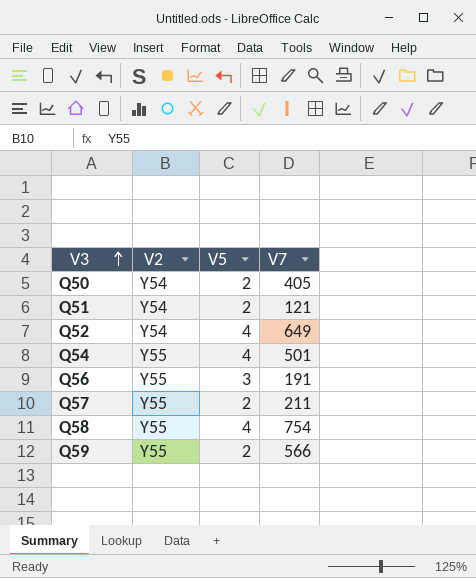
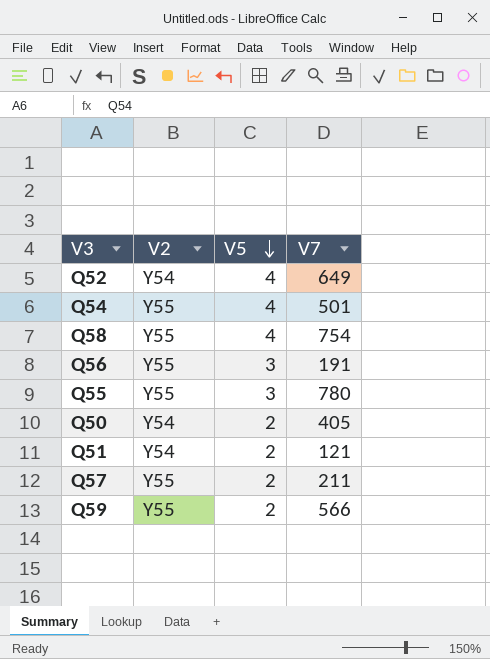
row order: V3 ascending -> V5 descending
row Q55: none -> Y55 | 3 | 780

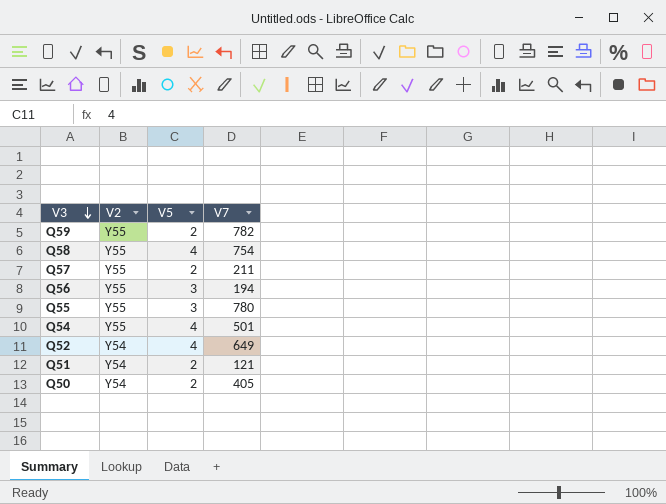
row order: V5 descending -> V3 descending
Q59 | V7: 566 -> 782
Q56 | V7: 191 -> 194

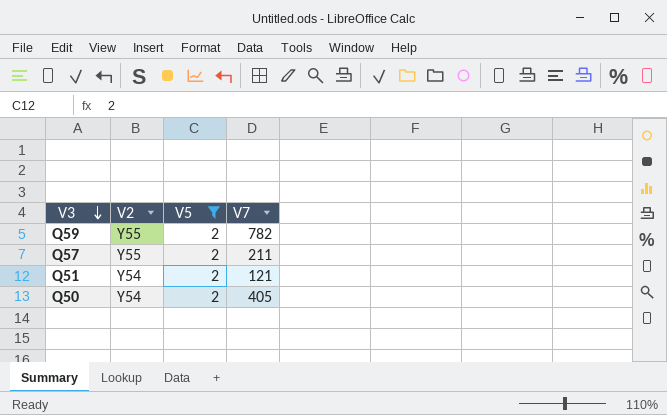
filter: none -> V5 = 2

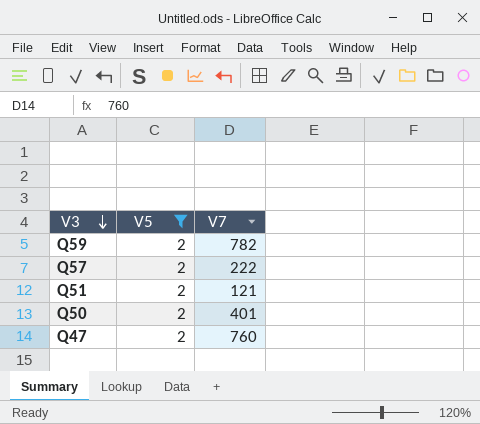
column V2 | position: 2 -> none
Q57 | V7: 211 -> 222
Q50 | V7: 405 -> 401
row Q47: none -> 2 | 760

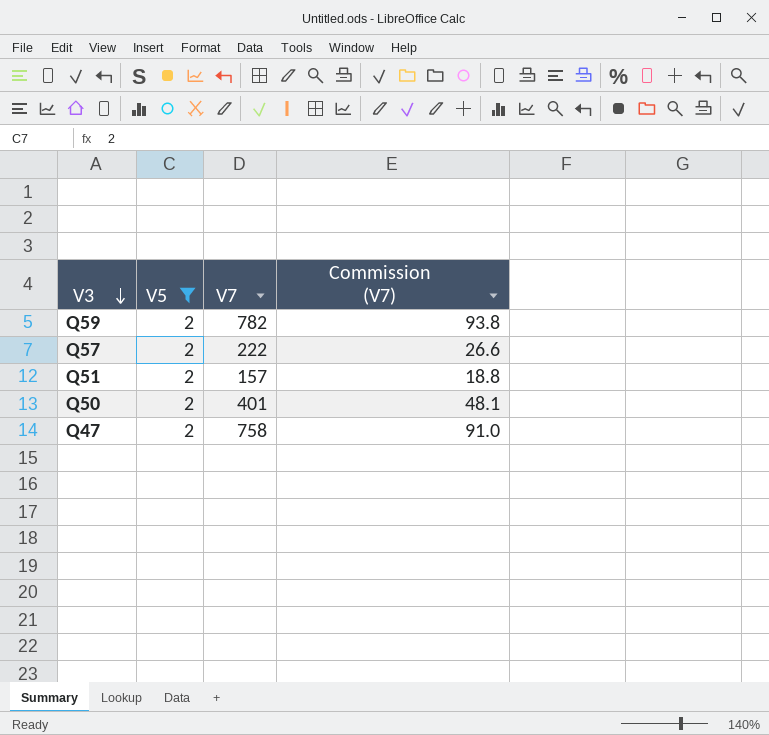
column Commission (V7) | formula: none -> [V7] * 0.12
Q51 | V7: 121 -> 157
Q47 | V7: 760 -> 758

